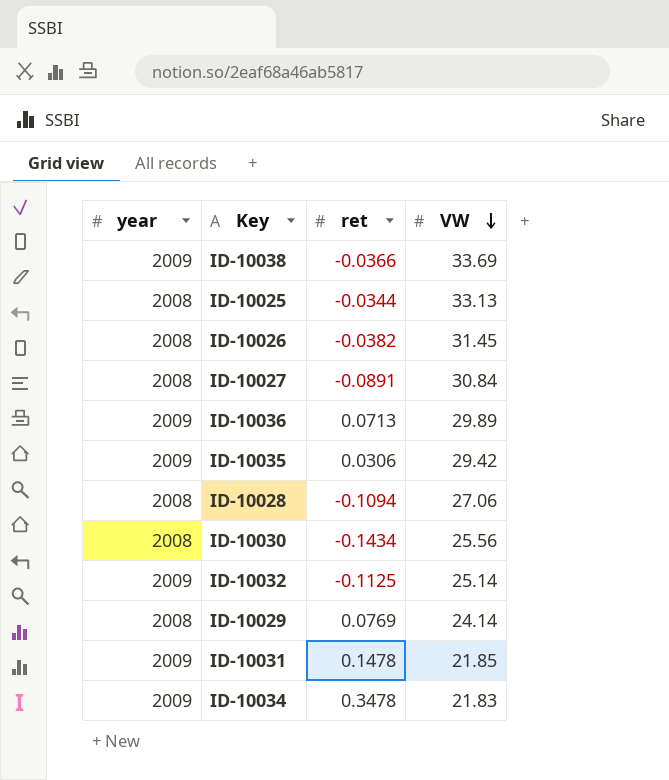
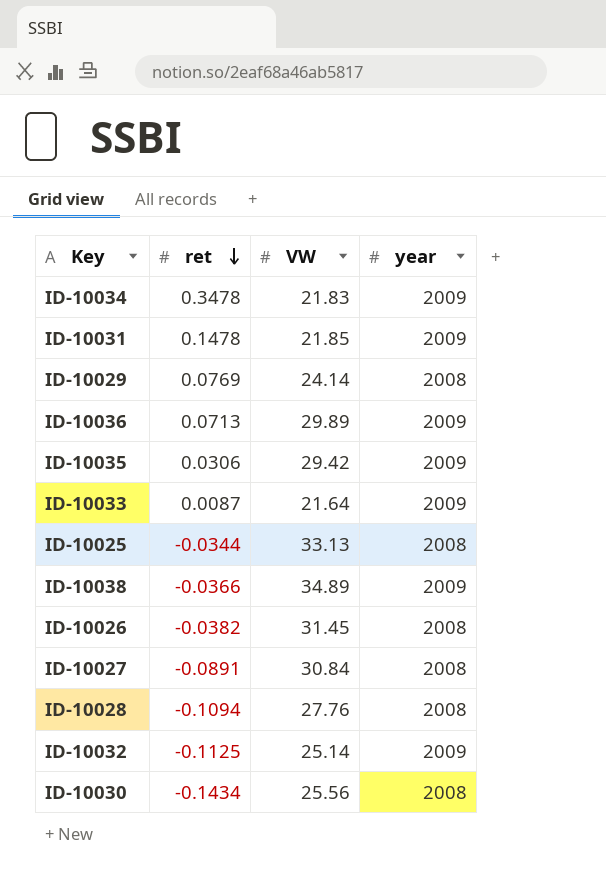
row order: VW descending -> ret descending
column year | position: 1 -> 4
row ID-10033: none -> 0.0087 | 21.64 | 2009
ID-10038 | VW: 33.69 -> 34.89
ID-10028 | VW: 27.06 -> 27.76

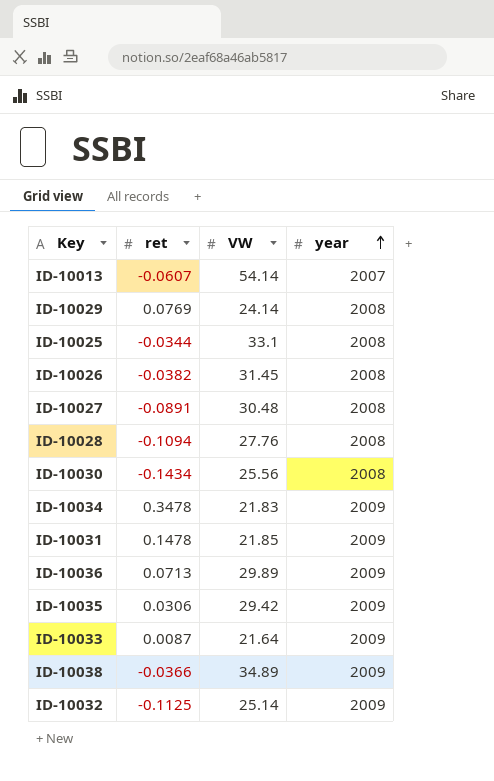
row order: ret descending -> year ascending
row ID-10013: none -> -0.0607 | 54.14 | 2007
ID-10025 | VW: 33.13 -> 33.1
ID-10027 | VW: 30.84 -> 30.48

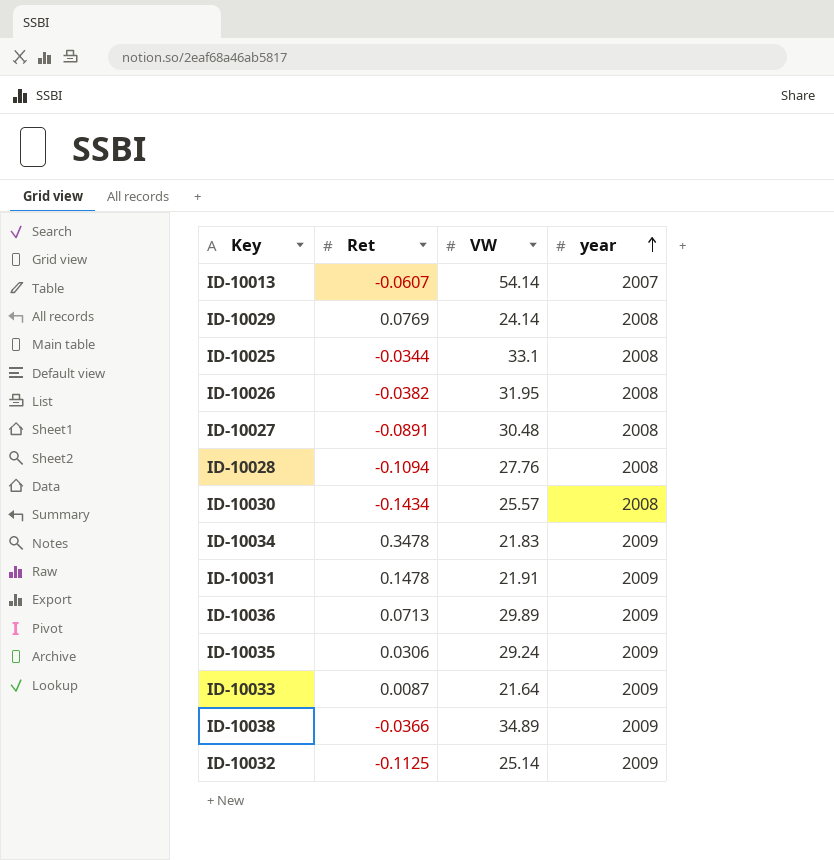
column name: ret -> Ret
ID-10026 | VW: 31.45 -> 31.95
ID-10030 | VW: 25.56 -> 25.57
ID-10031 | VW: 21.85 -> 21.91
ID-10035 | VW: 29.42 -> 29.24

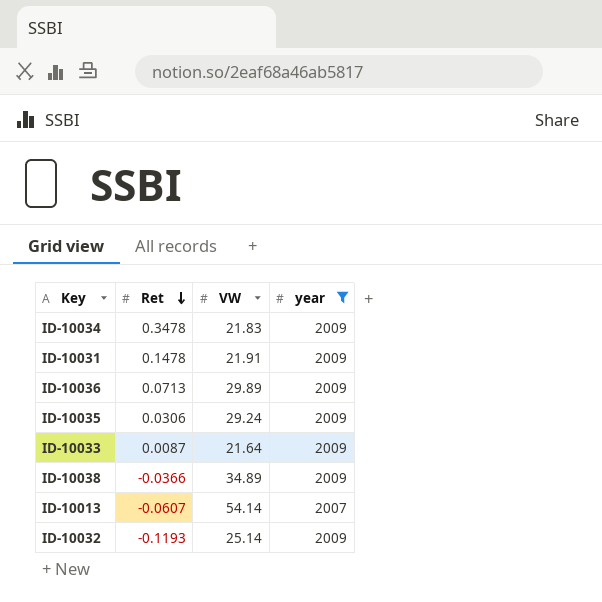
filter: none -> year != 2008
row order: year ascending -> Ret descending
ID-10032 | Ret: -0.1125 -> -0.1193

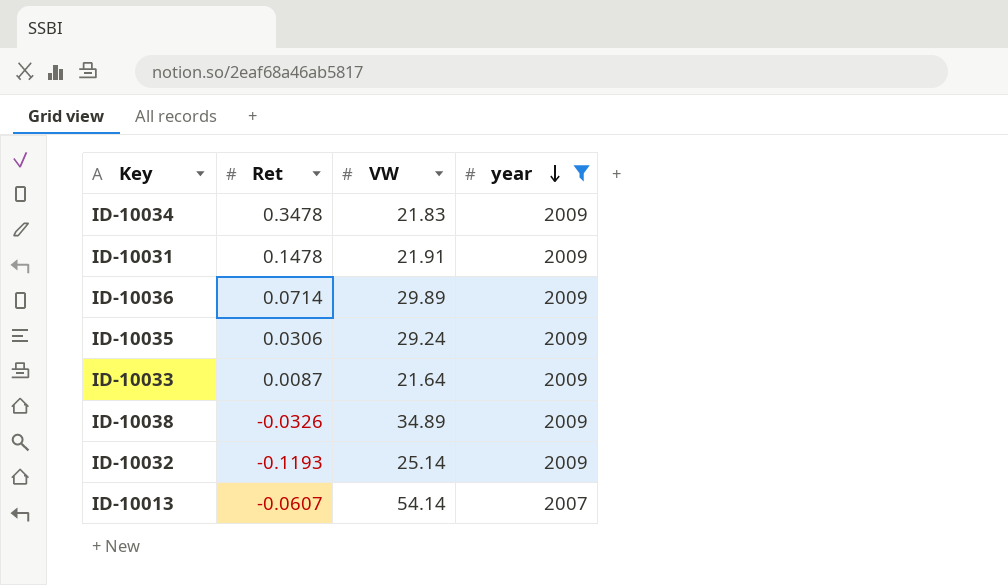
row order: Ret descending -> year descending
ID-10036 | Ret: 0.0713 -> 0.0714
ID-10038 | Ret: -0.0366 -> -0.0326

